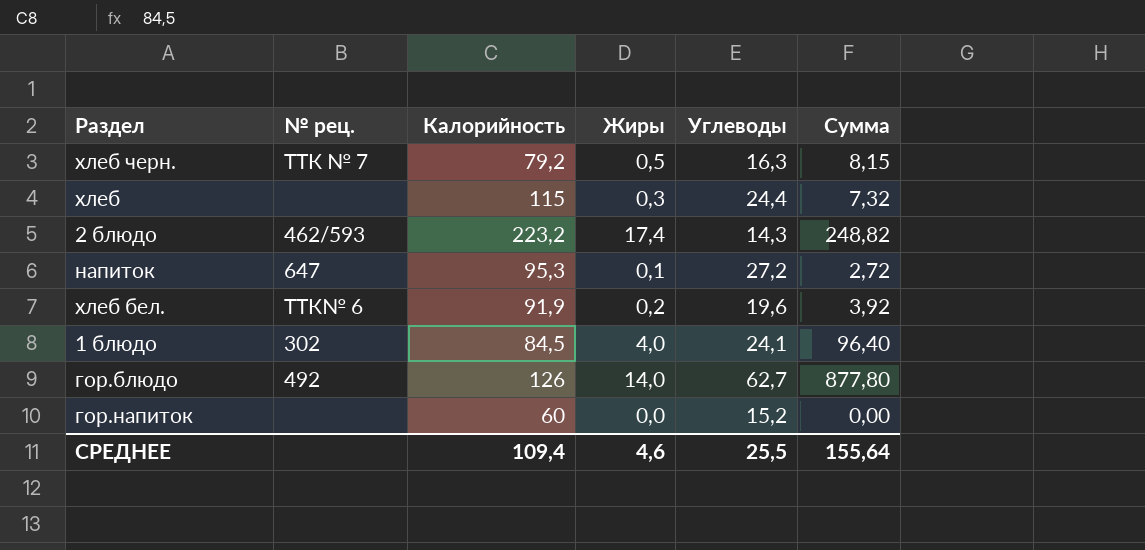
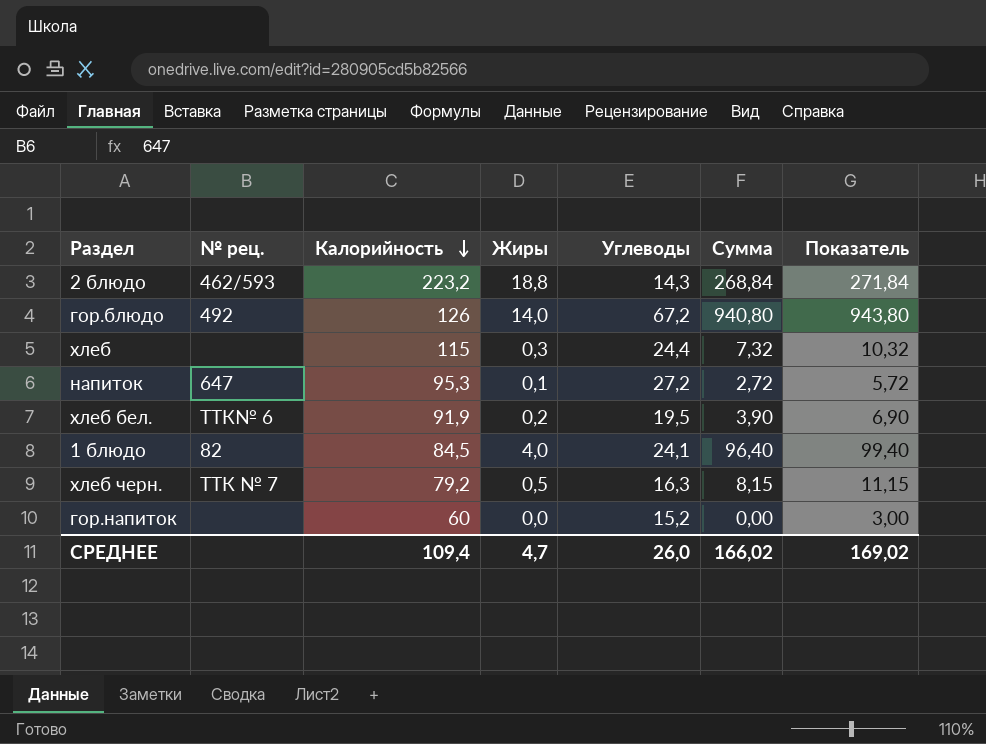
row order: none -> Калорийность descending
column Показатель | formula: none -> [Сумма] + 3
2 блюдо | Жиры: 17,4 -> 18,8
2 блюдо | Сумма: 248,82 -> 268,84
гор.блюдо | Углеводы: 62,7 -> 67,2
гор.блюдо | Сумма: 877,80 -> 940,80
хлеб бел. | Углеводы: 19,6 -> 19,5
хлеб бел. | Сумма: 3,92 -> 3,90
1 блюдо | № рец.: 302 -> 82
СРЕДНЕЕ | Жиры: 4,6 -> 4,7
СРЕДНЕЕ | Углеводы: 25,5 -> 26,0
СРЕДНЕЕ | Сумма: 155,64 -> 166,02

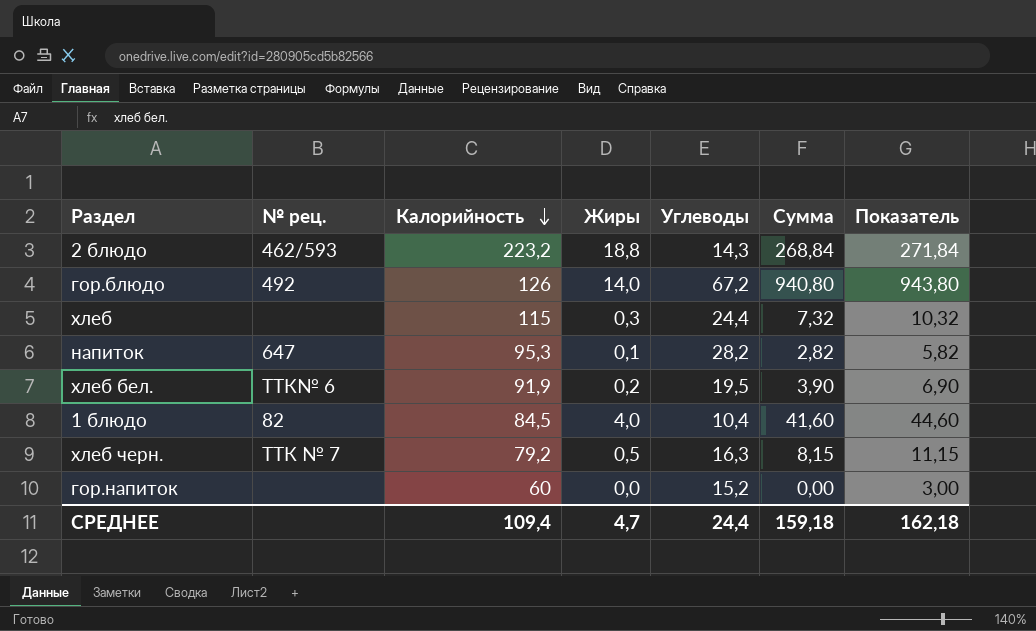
напиток | Углеводы: 27,2 -> 28,2
напиток | Сумма: 2,72 -> 2,82
напиток | Показатель: 5,72 -> 5,82
1 блюдо | Углеводы: 24,1 -> 10,4
1 блюдо | Сумма: 96,40 -> 41,60
1 блюдо | Показатель: 99,40 -> 44,60
СРЕДНЕЕ | Углеводы: 26,0 -> 24,4
СРЕДНЕЕ | Сумма: 166,02 -> 159,18
СРЕДНЕЕ | Показатель: 169,02 -> 162,18

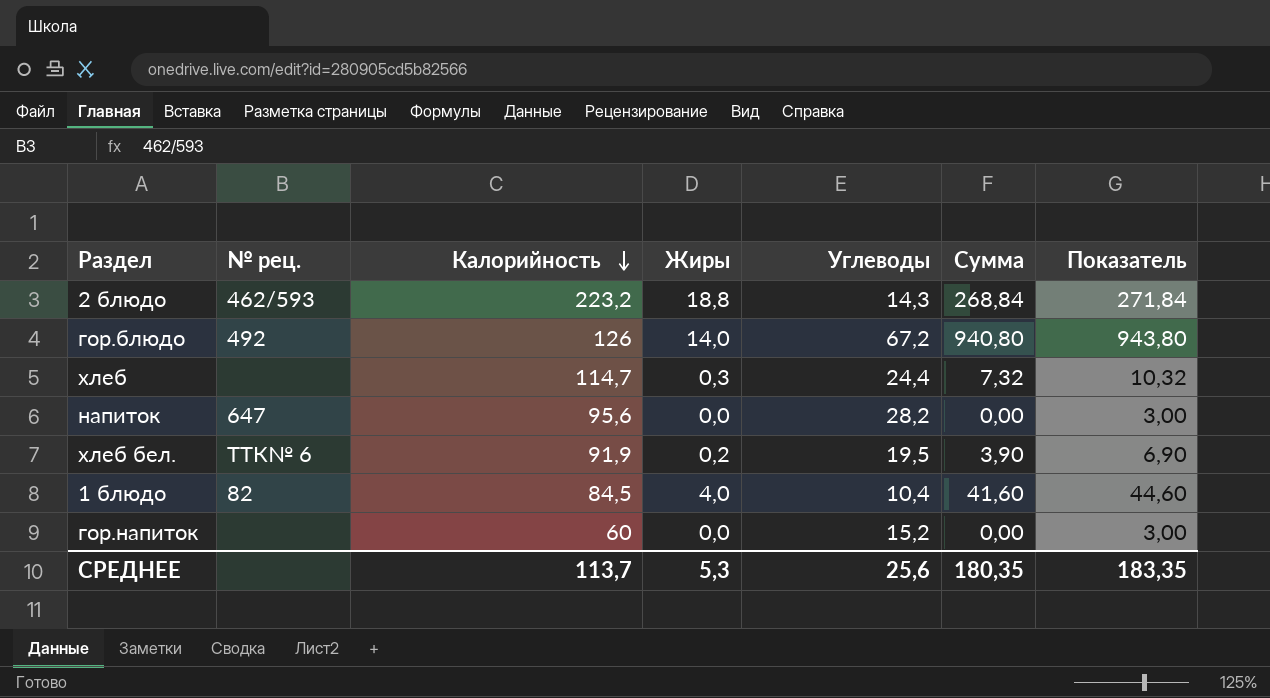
row хлеб черн.: ТТК № 7 | 79,2 | 0,5 | 16,3 | 8,15 | 11,15 -> none
хлеб | Калорийность: 115 -> 114,7
напиток | Калорийность: 95,3 -> 95,6
напиток | Жиры: 0,1 -> 0,0
напиток | Сумма: 2,82 -> 0,00
напиток | Показатель: 5,82 -> 3,00
СРЕДНЕЕ | Калорийность: 109,4 -> 113,7
СРЕДНЕЕ | Жиры: 4,7 -> 5,3
СРЕДНЕЕ | Углеводы: 24,4 -> 25,6
СРЕДНЕЕ | Сумма: 159,18 -> 180,35
СРЕДНЕЕ | Показатель: 162,18 -> 183,35

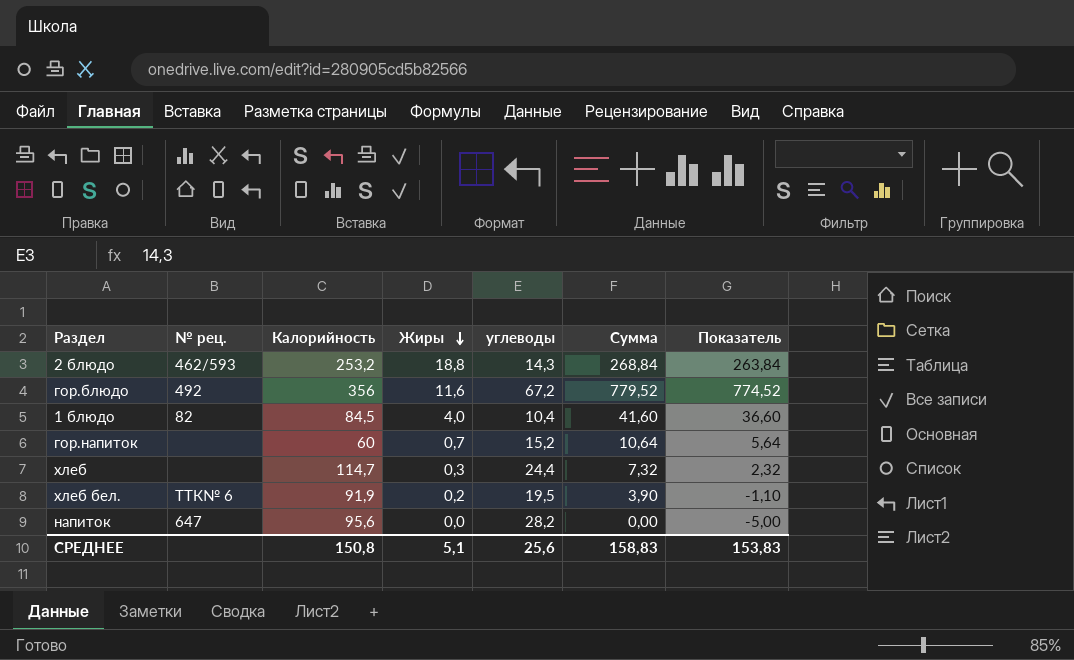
row order: Калорийность descending -> Жиры descending
column name: Углеводы -> углеводы
column Показатель | formula: [Сумма] + 3 -> [Сумма] - 5
2 блюдо | Калорийность: 223,2 -> 253,2
гор.блюдо | Калорийность: 126 -> 356
гор.блюдо | Жиры: 14,0 -> 11,6
гор.блюдо | Сумма: 940,80 -> 779,52
гор.напиток | Жиры: 0,0 -> 0,7
гор.напиток | Сумма: 0,00 -> 10,64
СРЕДНЕЕ | Калорийность: 113,7 -> 150,8
СРЕДНЕЕ | Жиры: 5,3 -> 5,1
СРЕДНЕЕ | Сумма: 180,35 -> 158,83
СРЕДНЕЕ | Показатель: 183,35 -> 153,83

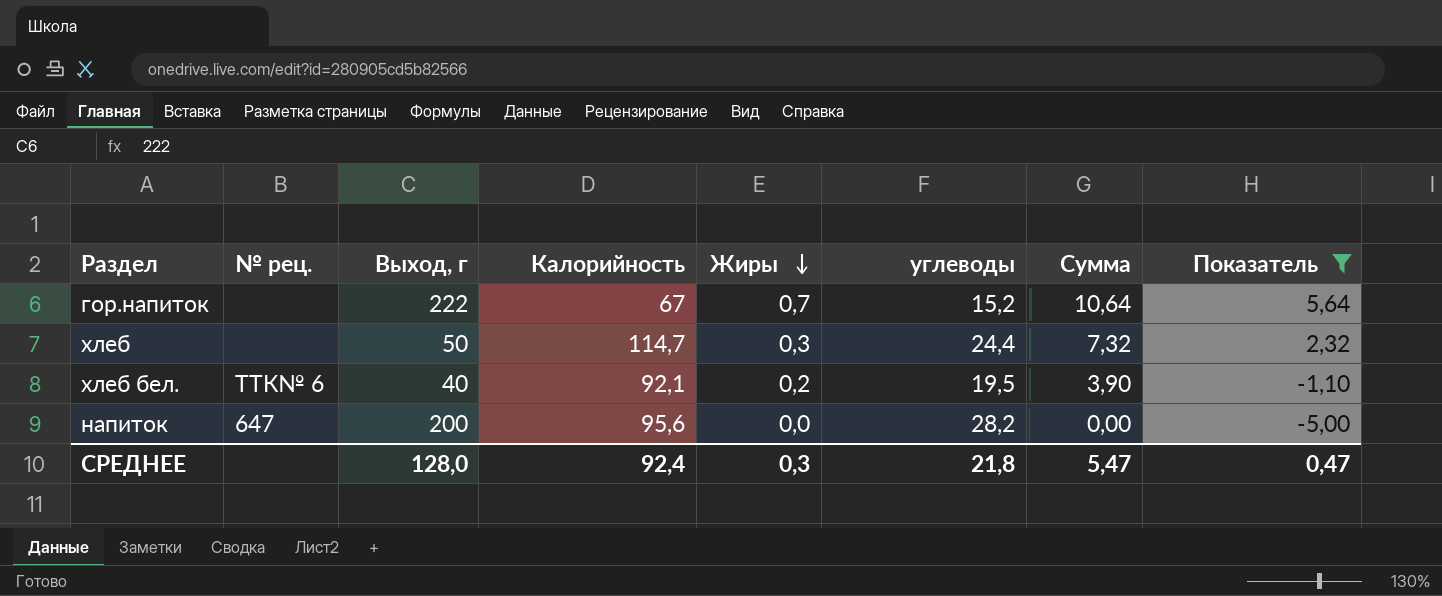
filter: none -> Показатель <= 5,64
column Выход, г | position: none -> 3
гор.напиток | Калорийность: 60 -> 67
хлеб бел. | Калорийность: 91,9 -> 92,1
СРЕДНЕЕ | Калорийность: 150,8 -> 92,4
СРЕДНЕЕ | Жиры: 5,1 -> 0,3
СРЕДНЕЕ | углеводы: 25,6 -> 21,8
СРЕДНЕЕ | Сумма: 158,83 -> 5,47
СРЕДНЕЕ | Показатель: 153,83 -> 0,47

